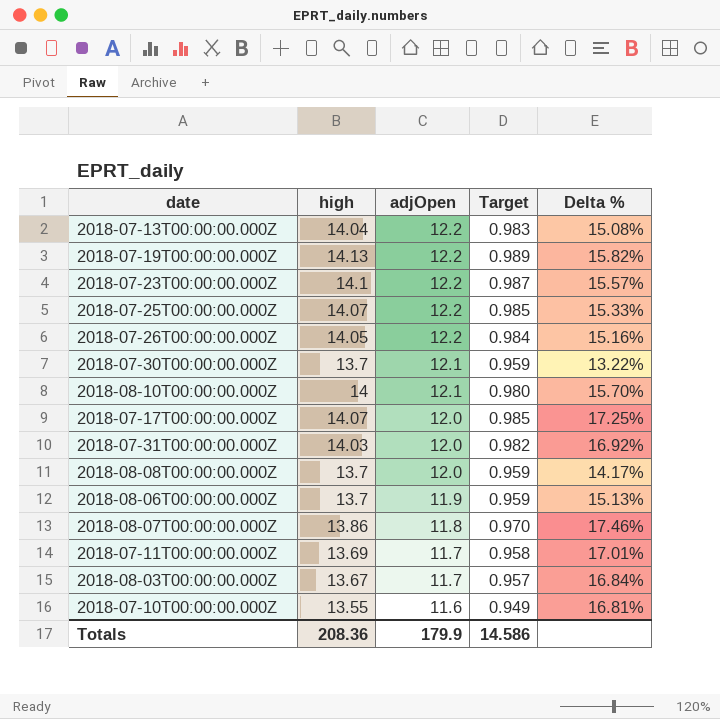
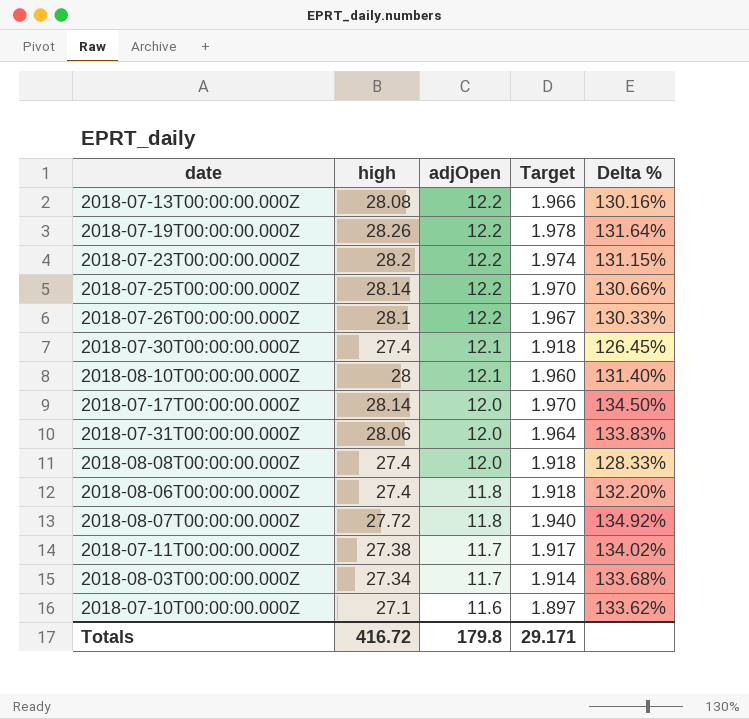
2018-07-13T00:00:00.000Z | high: 14.04 -> 28.08
2018-07-13T00:00:00.000Z | Target: 0.983 -> 1.966
2018-07-13T00:00:00.000Z | Delta %: 15.08% -> 130.16%
2018-07-19T00:00:00.000Z | high: 14.13 -> 28.26
2018-07-19T00:00:00.000Z | Target: 0.989 -> 1.978
2018-07-19T00:00:00.000Z | Delta %: 15.82% -> 131.64%
2018-07-23T00:00:00.000Z | high: 14.1 -> 28.2
2018-07-23T00:00:00.000Z | Target: 0.987 -> 1.974
2018-07-23T00:00:00.000Z | Delta %: 15.57% -> 131.15%
2018-07-25T00:00:00.000Z | high: 14.07 -> 28.14
2018-07-25T00:00:00.000Z | Target: 0.985 -> 1.970
2018-07-25T00:00:00.000Z | Delta %: 15.33% -> 130.66%
2018-07-26T00:00:00.000Z | high: 14.05 -> 28.1
2018-07-26T00:00:00.000Z | Target: 0.984 -> 1.967
2018-07-26T00:00:00.000Z | Delta %: 15.16% -> 130.33%
2018-07-30T00:00:00.000Z | high: 13.7 -> 27.4
2018-07-30T00:00:00.000Z | Target: 0.959 -> 1.918
2018-07-30T00:00:00.000Z | Delta %: 13.22% -> 126.45%
2018-08-10T00:00:00.000Z | high: 14 -> 28
2018-08-10T00:00:00.000Z | Target: 0.980 -> 1.960
2018-08-10T00:00:00.000Z | Delta %: 15.70% -> 131.40%
2018-07-17T00:00:00.000Z | high: 14.07 -> 28.14
2018-07-17T00:00:00.000Z | Target: 0.985 -> 1.970
2018-07-17T00:00:00.000Z | Delta %: 17.25% -> 134.50%
2018-07-31T00:00:00.000Z | high: 14.03 -> 28.06
2018-07-31T00:00:00.000Z | Target: 0.982 -> 1.964
2018-07-31T00:00:00.000Z | Delta %: 16.92% -> 133.83%
2018-08-08T00:00:00.000Z | high: 13.7 -> 27.4
2018-08-08T00:00:00.000Z | Target: 0.959 -> 1.918
2018-08-08T00:00:00.000Z | Delta %: 14.17% -> 128.33%
2018-08-06T00:00:00.000Z | high: 13.7 -> 27.4
2018-08-06T00:00:00.000Z | adjOpen: 11.9 -> 11.8
2018-08-06T00:00:00.000Z | Target: 0.959 -> 1.918
2018-08-06T00:00:00.000Z | Delta %: 15.13% -> 132.20%
2018-08-07T00:00:00.000Z | high: 13.86 -> 27.72
2018-08-07T00:00:00.000Z | Target: 0.970 -> 1.940
2018-08-07T00:00:00.000Z | Delta %: 17.46% -> 134.92%
2018-07-11T00:00:00.000Z | high: 13.69 -> 27.38
2018-07-11T00:00:00.000Z | Target: 0.958 -> 1.917
2018-07-11T00:00:00.000Z | Delta %: 17.01% -> 134.02%
2018-08-03T00:00:00.000Z | high: 13.67 -> 27.34
2018-08-03T00:00:00.000Z | Target: 0.957 -> 1.914
2018-08-03T00:00:00.000Z | Delta %: 16.84% -> 133.68%
2018-07-10T00:00:00.000Z | high: 13.55 -> 27.1
2018-07-10T00:00:00.000Z | Target: 0.949 -> 1.897
2018-07-10T00:00:00.000Z | Delta %: 16.81% -> 133.62%
Totals | high: 208.36 -> 416.72
Totals | adjOpen: 179.9 -> 179.8
Totals | Target: 14.586 -> 29.171

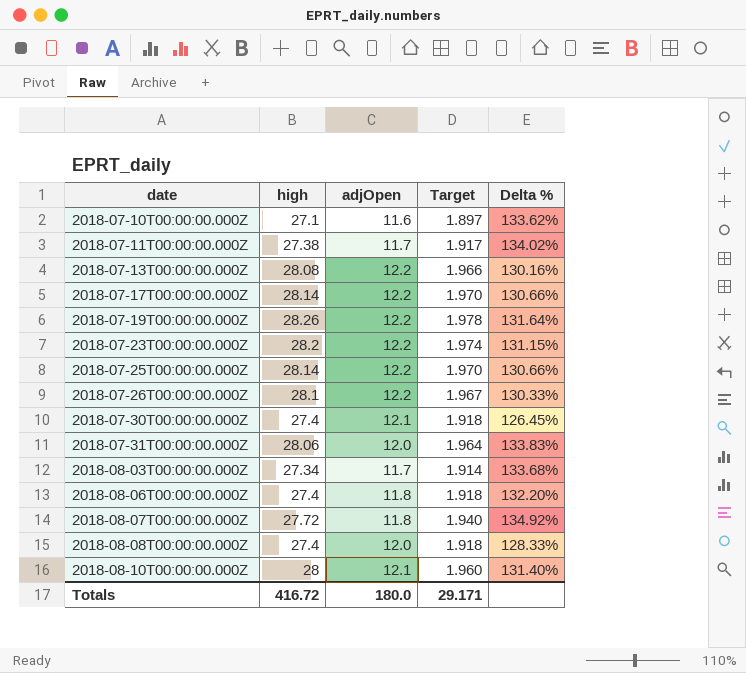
row order: adjOpen descending -> date ascending
2018-07-17T00:00:00.000Z | adjOpen: 12.0 -> 12.2
2018-07-17T00:00:00.000Z | Delta %: 134.50% -> 130.66%
Totals | adjOpen: 179.8 -> 180.0

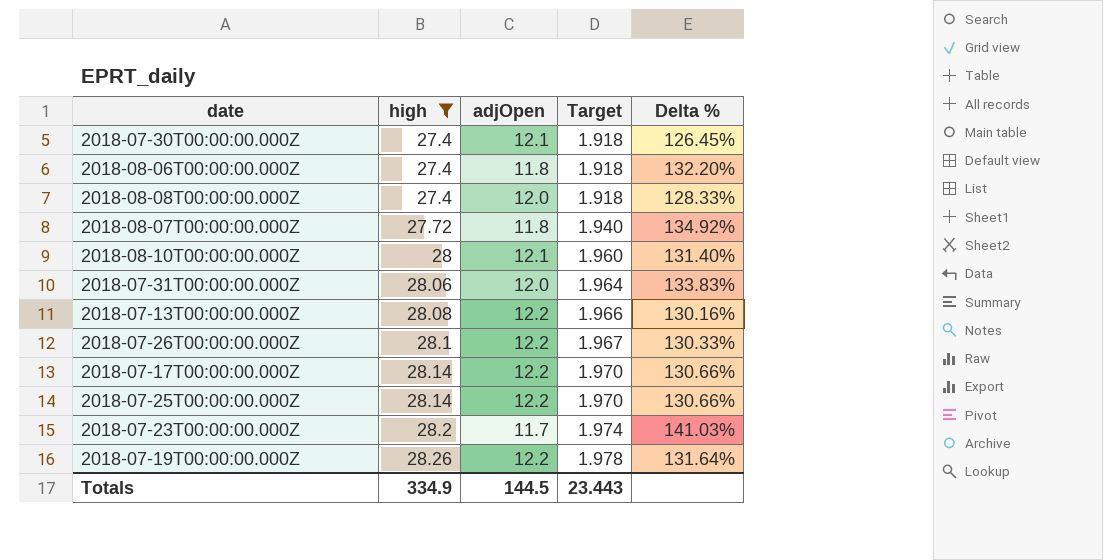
filter: none -> high >= 27.4
row order: date ascending -> high ascending
2018-07-23T00:00:00.000Z | adjOpen: 12.2 -> 11.7
2018-07-23T00:00:00.000Z | Delta %: 131.15% -> 141.03%
Totals | high: 416.72 -> 334.9
Totals | adjOpen: 180.0 -> 144.5
Totals | Target: 29.171 -> 23.443

